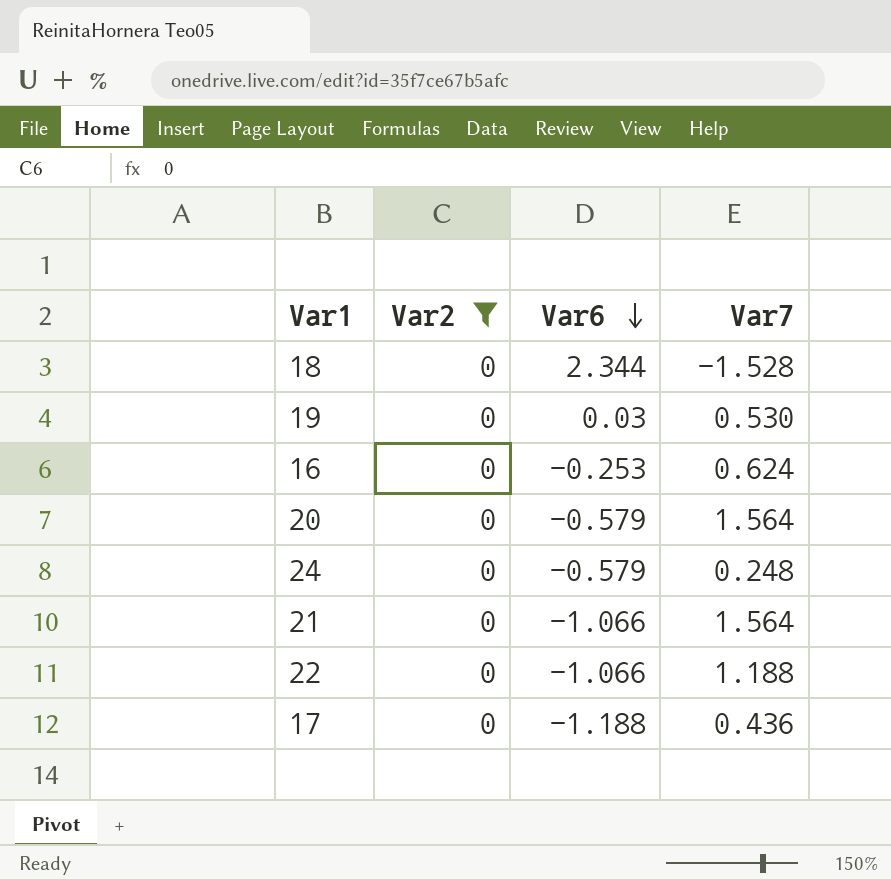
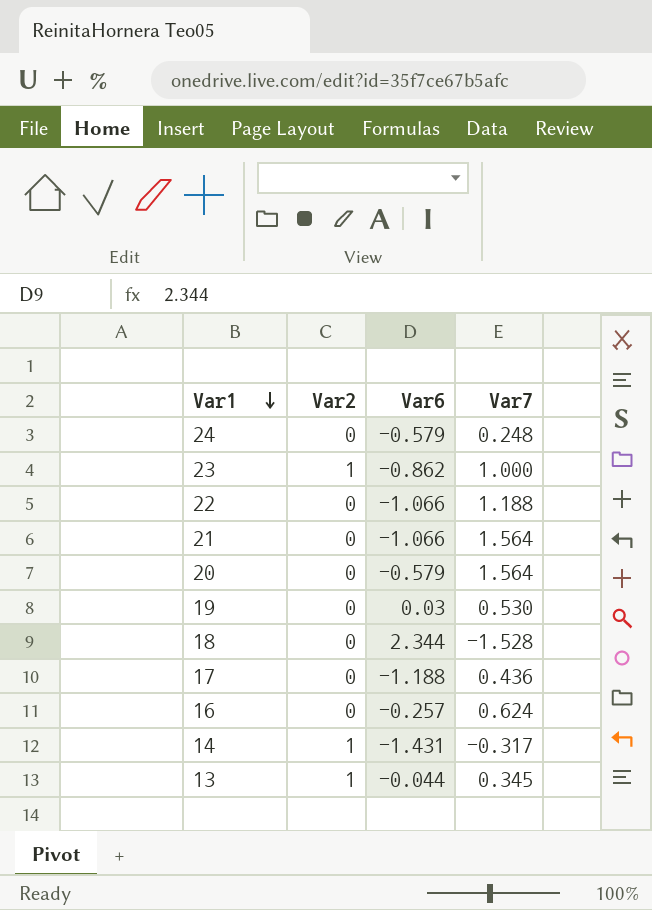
filter: Var2 = 0 -> none
row order: Var6 descending -> Var1 descending
16 | Var6: -0.253 -> -0.257

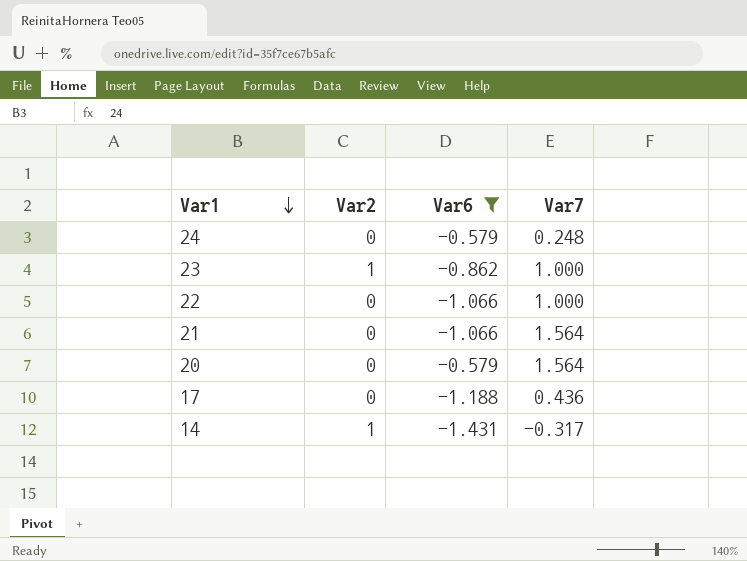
filter: none -> Var6 <= -0.579
22 | Var7: 1.188 -> 1.000

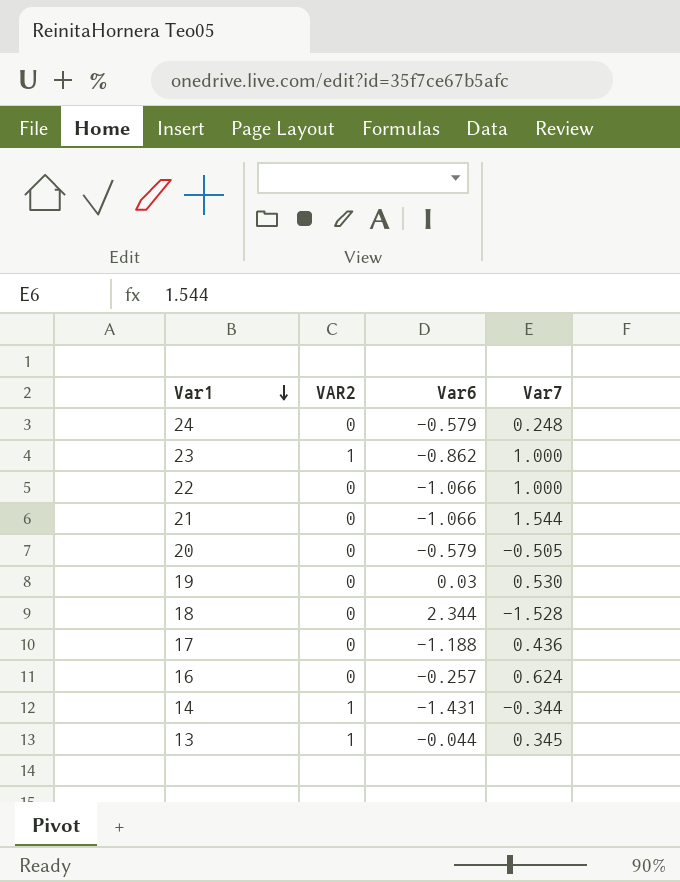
filter: Var6 <= -0.579 -> none
column name: Var2 -> VAR2
21 | Var7: 1.564 -> 1.544
20 | Var7: 1.564 -> -0.505
14 | Var7: -0.317 -> -0.344

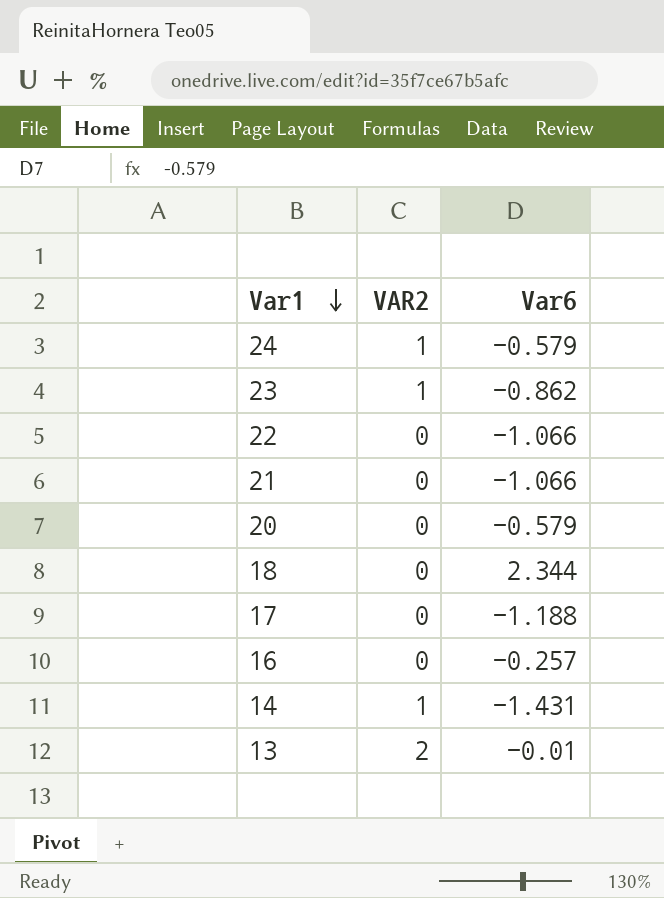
column Var7 | position: 4 -> none
row 19: 0 | 0.03 | 0.530 -> none
24 | VAR2: 0 -> 1
13 | VAR2: 1 -> 2
13 | Var6: -0.044 -> -0.01

